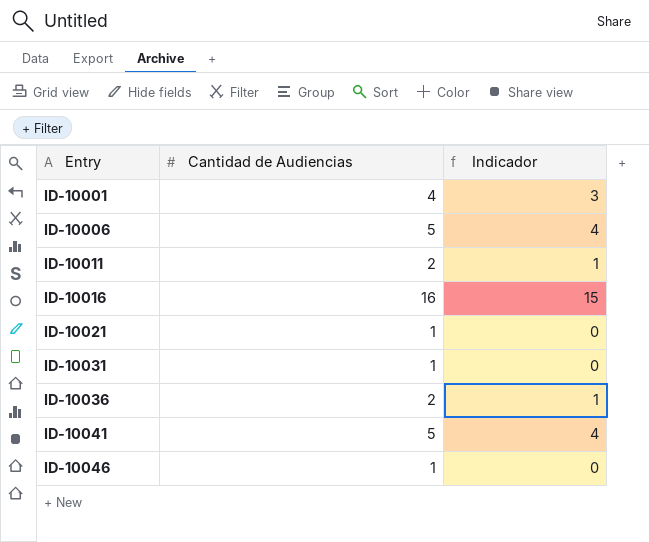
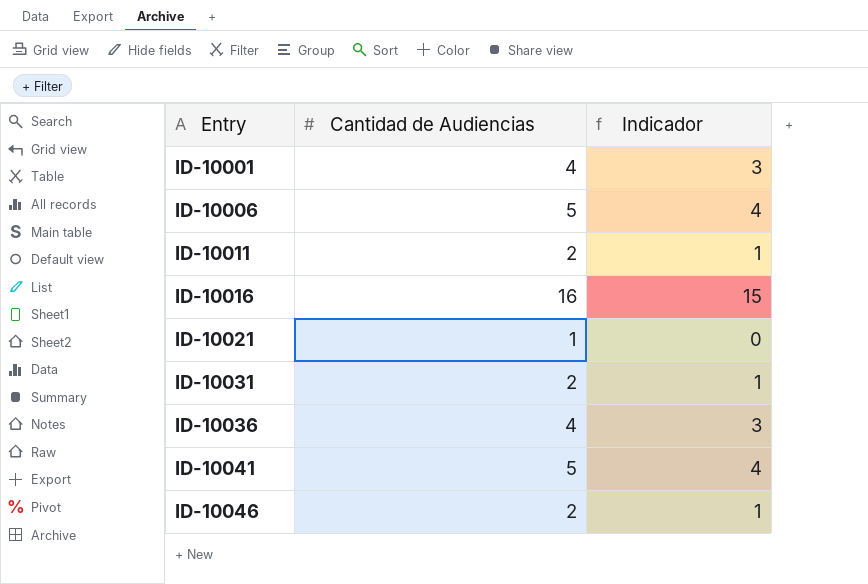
ID-10031 | Cantidad de Audiencias: 1 -> 2
ID-10031 | Indicador: 0 -> 1
ID-10036 | Cantidad de Audiencias: 2 -> 4
ID-10036 | Indicador: 1 -> 3
ID-10046 | Cantidad de Audiencias: 1 -> 2
ID-10046 | Indicador: 0 -> 1

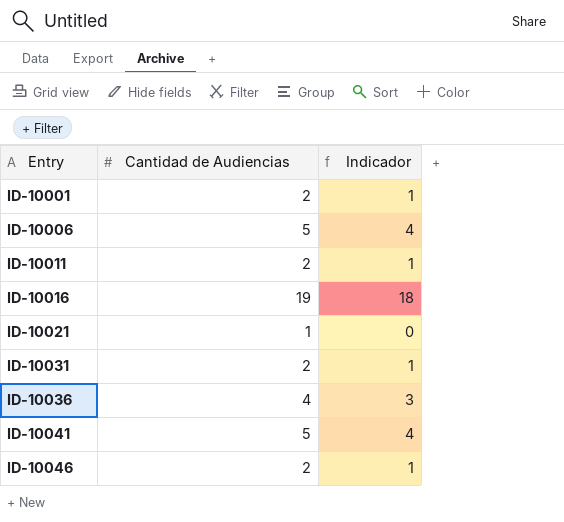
ID-10001 | Cantidad de Audiencias: 4 -> 2
ID-10001 | Indicador: 3 -> 1
ID-10016 | Cantidad de Audiencias: 16 -> 19
ID-10016 | Indicador: 15 -> 18

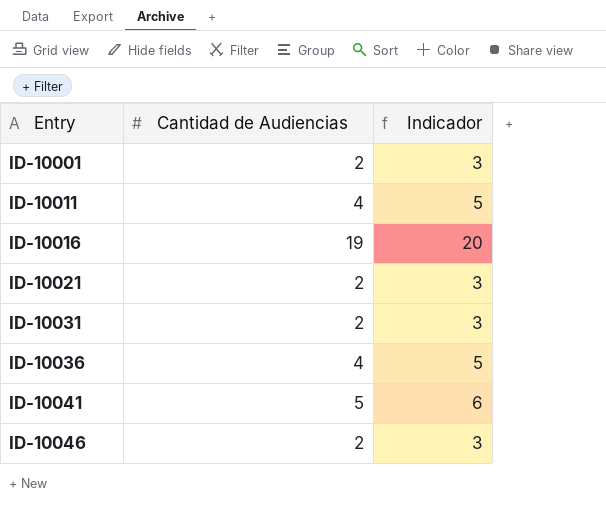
column Indicador | formula: [Cantidad de Audiencias] - 1 -> [Cantidad de Audiencias] + 1
row ID-10006: 5 | 4 -> none
ID-10011 | Cantidad de Audiencias: 2 -> 4
ID-10021 | Cantidad de Audiencias: 1 -> 2

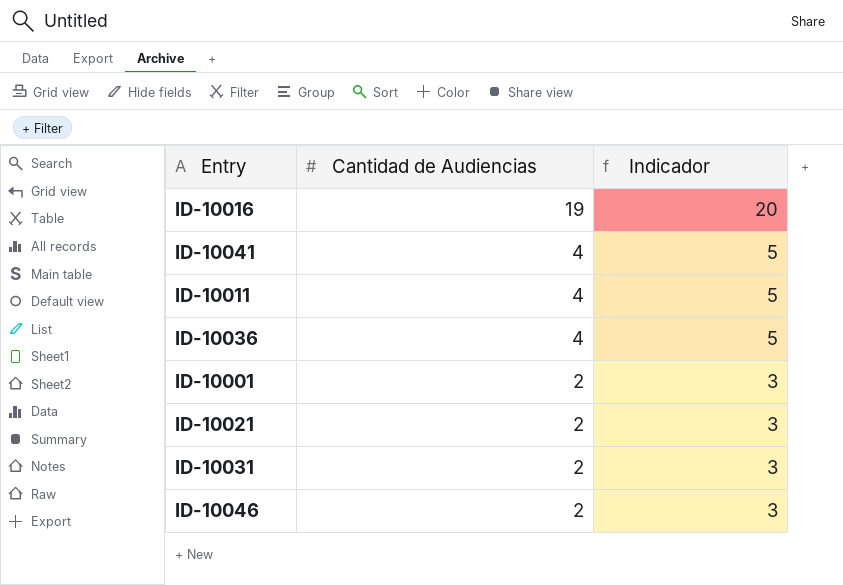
row order: Entry ascending -> Cantidad de Audiencias descending
ID-10041 | Cantidad de Audiencias: 5 -> 4
ID-10041 | Indicador: 6 -> 5

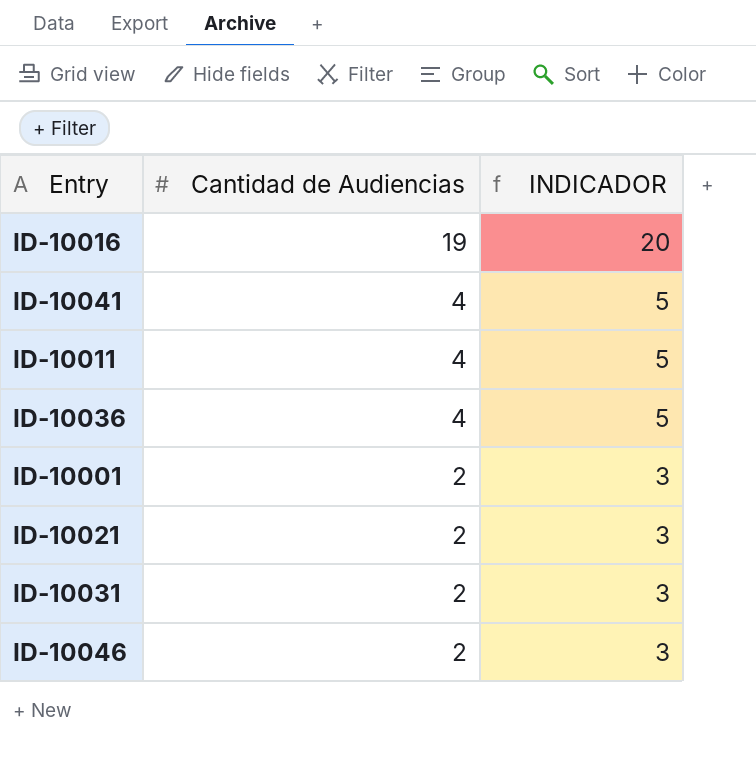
column name: Indicador -> INDICADOR

